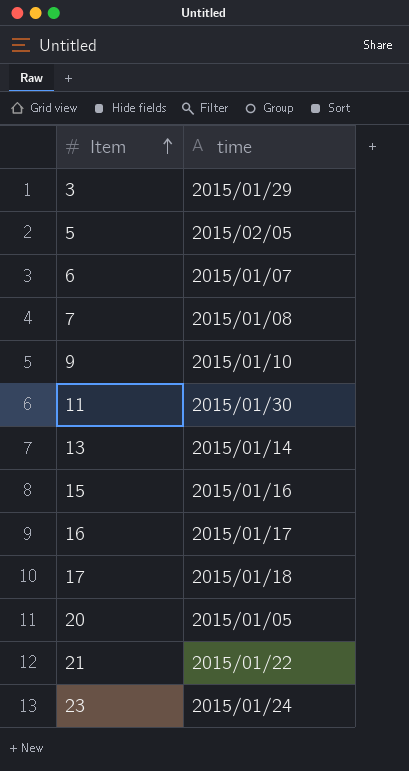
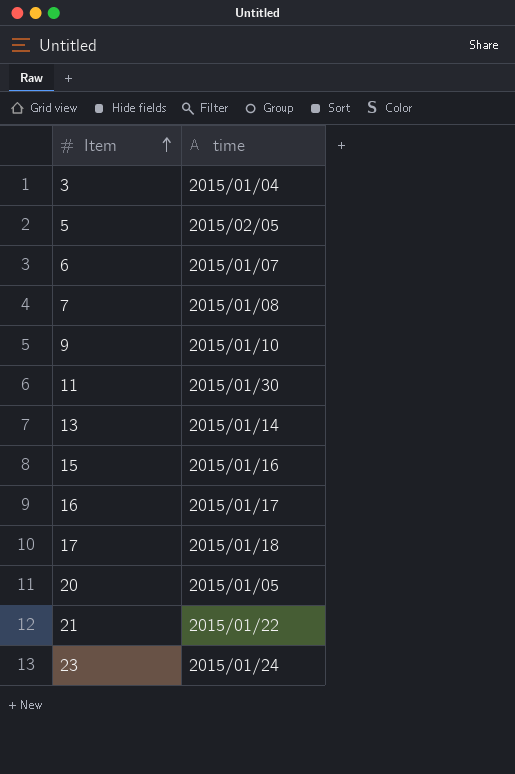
3 | time: 2015/01/29 -> 2015/01/04

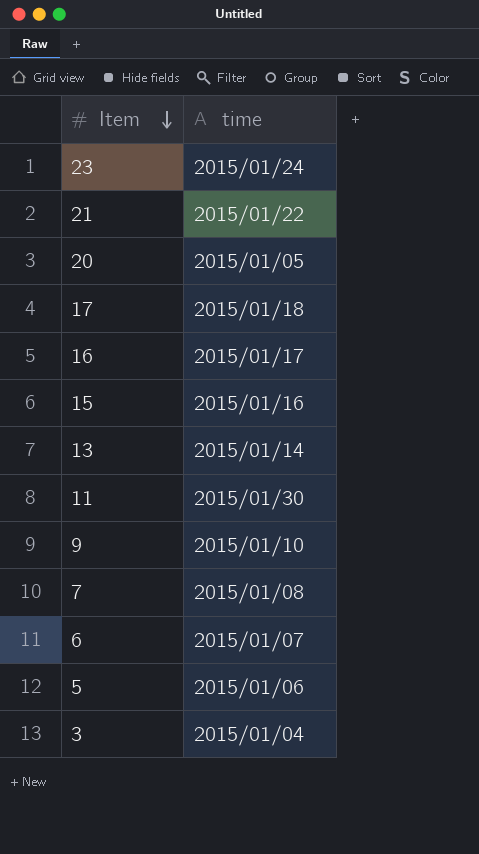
row order: Item ascending -> Item descending
5 | time: 2015/02/05 -> 2015/01/06

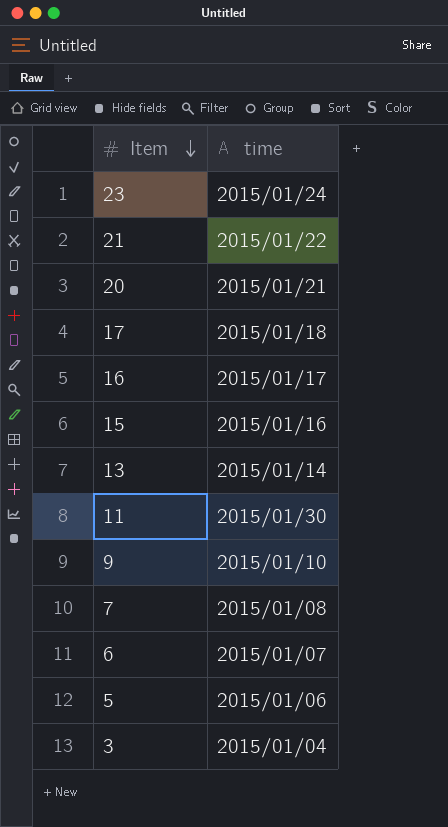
20 | time: 2015/01/05 -> 2015/01/21

